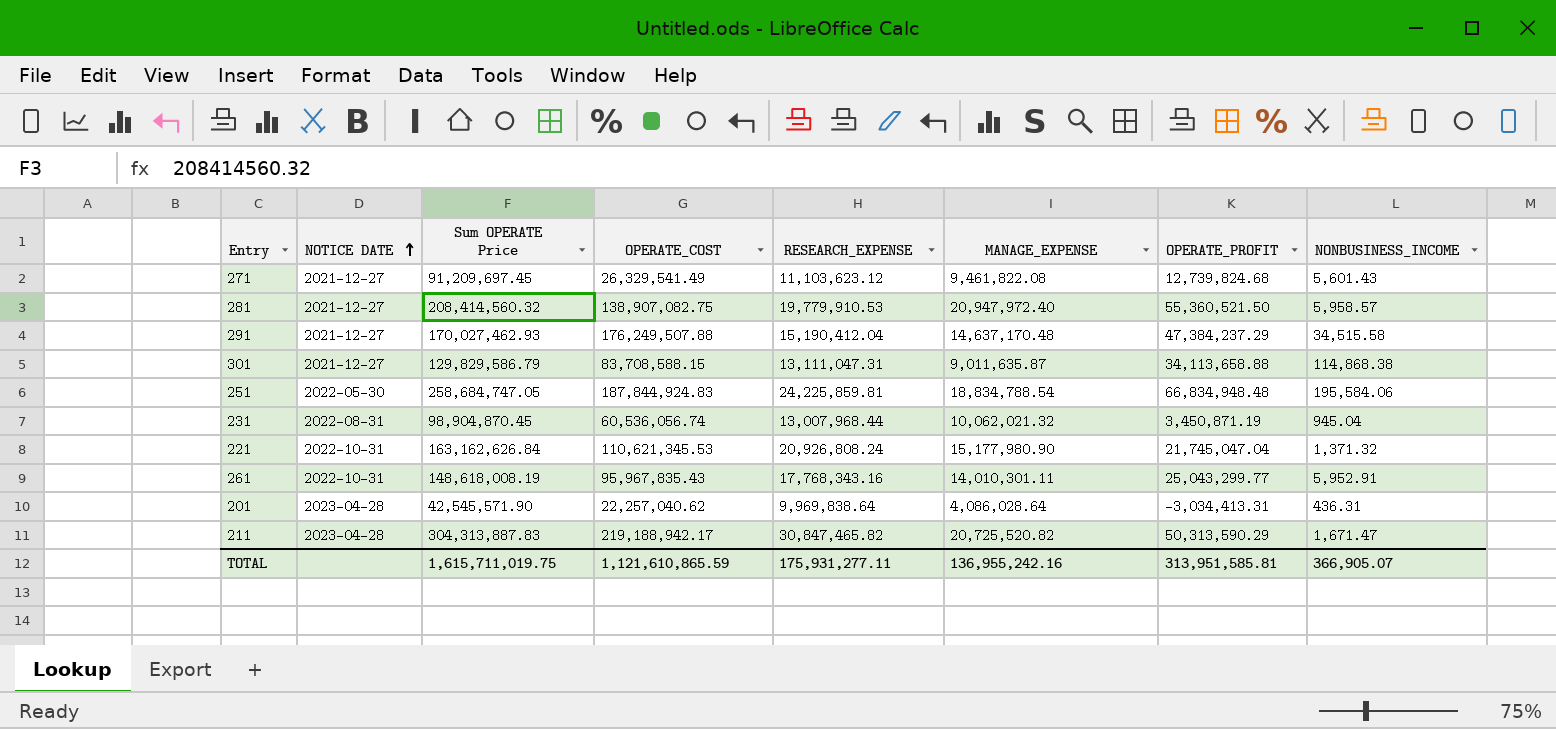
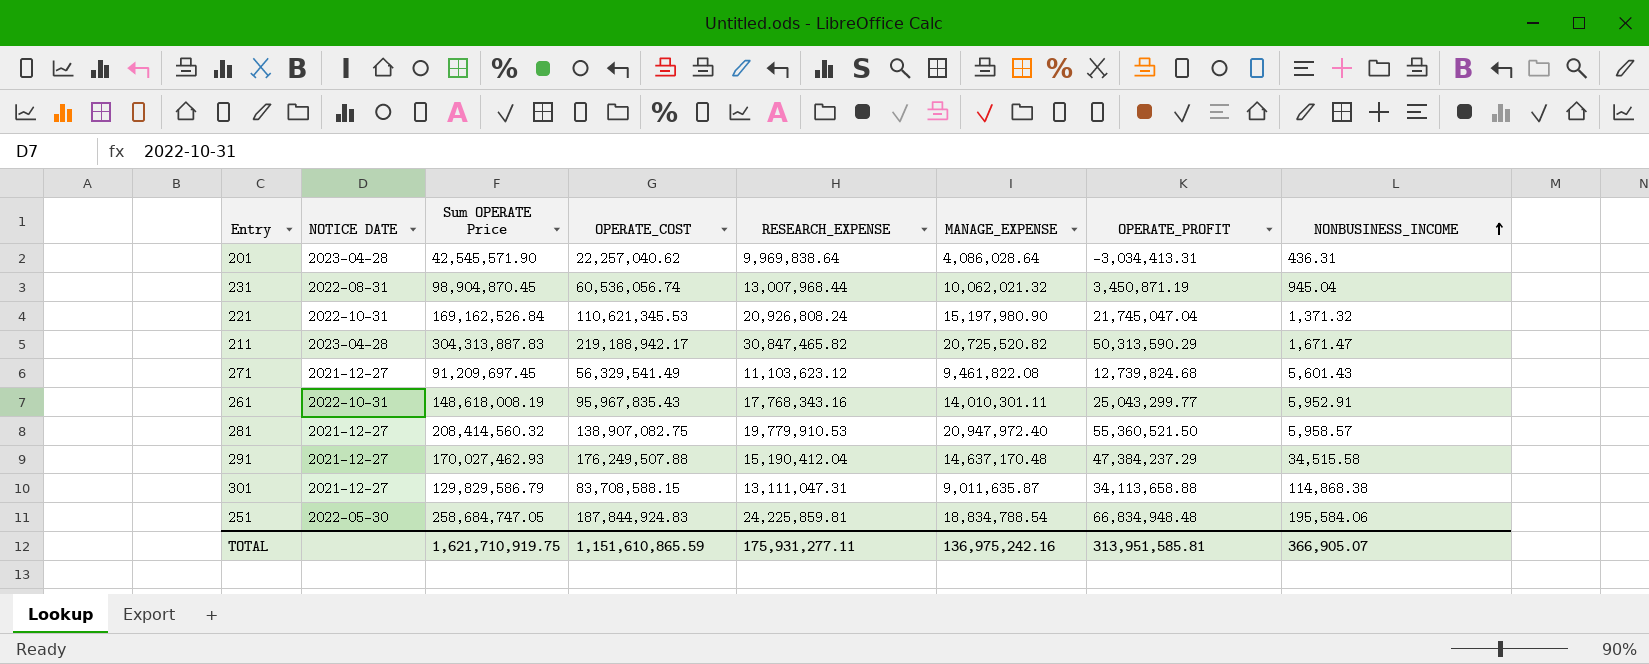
row order: NOTICE DATE ascending -> NONBUSINESS_INCOME ascending
221 | Sum OPERATE Price: 163,162,626.84 -> 169,162,526.84
221 | MANAGE_EXPENSE: 15,177,980.90 -> 15,197,980.90
271 | OPERATE_COST: 26,329,541.49 -> 56,329,541.49
TOTAL | Sum OPERATE Price: 1,615,711,019.75 -> 1,621,710,919.75
TOTAL | OPERATE_COST: 1,121,610,865.59 -> 1,151,610,865.59
TOTAL | MANAGE_EXPENSE: 136,955,242.16 -> 136,975,242.16

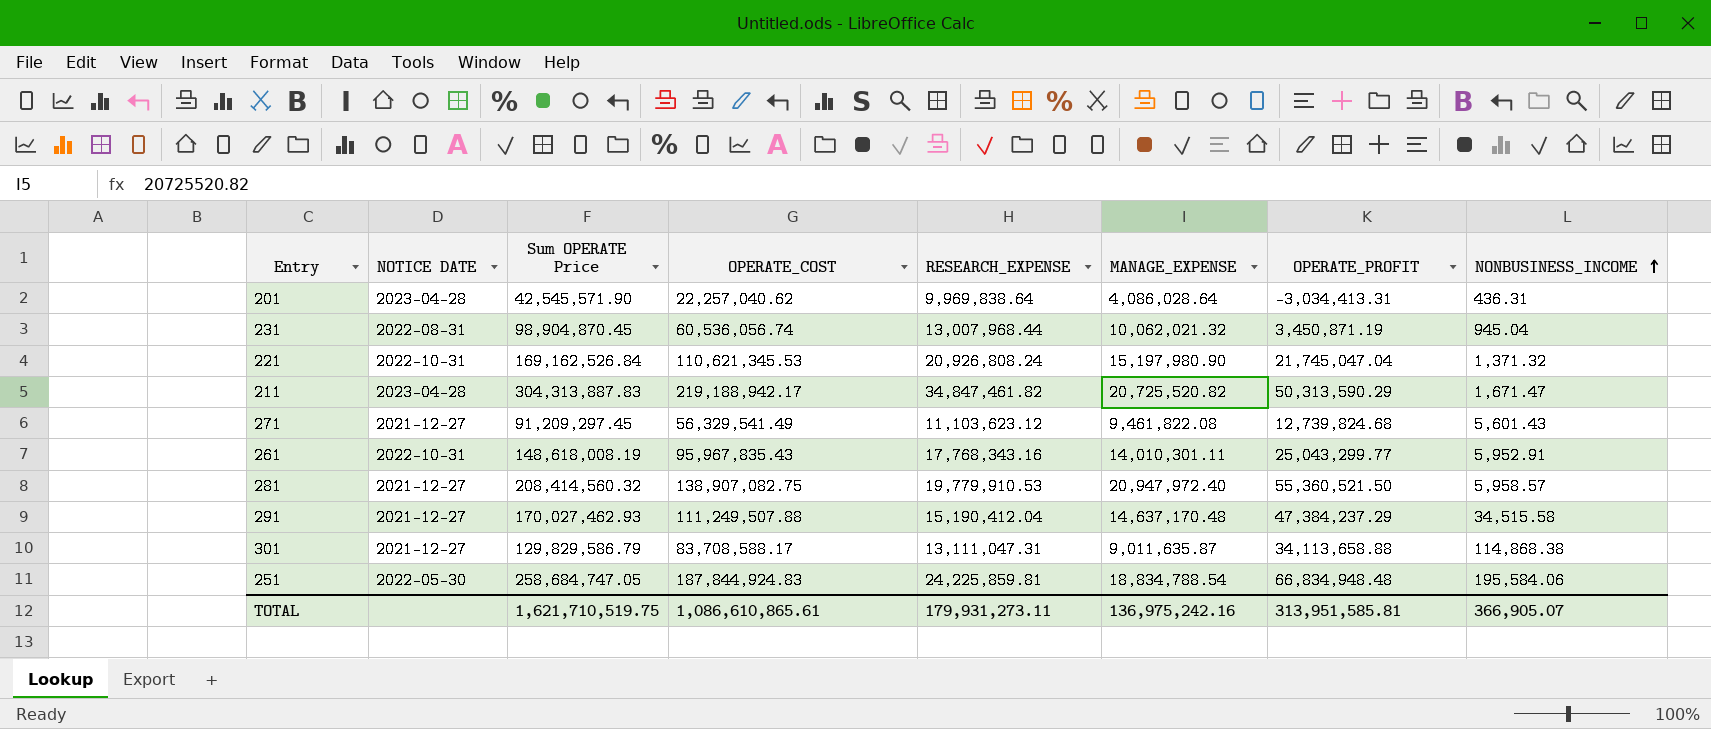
211 | RESEARCH_EXPENSE: 30,847,465.82 -> 34,847,461.82
271 | Sum OPERATE Price: 91,209,697.45 -> 91,209,297.45
291 | OPERATE_COST: 176,249,507.88 -> 111,249,507.88
301 | OPERATE_COST: 83,708,588.15 -> 83,708,588.17
TOTAL | Sum OPERATE Price: 1,621,710,919.75 -> 1,621,710,519.75
TOTAL | OPERATE_COST: 1,151,610,865.59 -> 1,086,610,865.61
TOTAL | RESEARCH_EXPENSE: 175,931,277.11 -> 179,931,273.11

